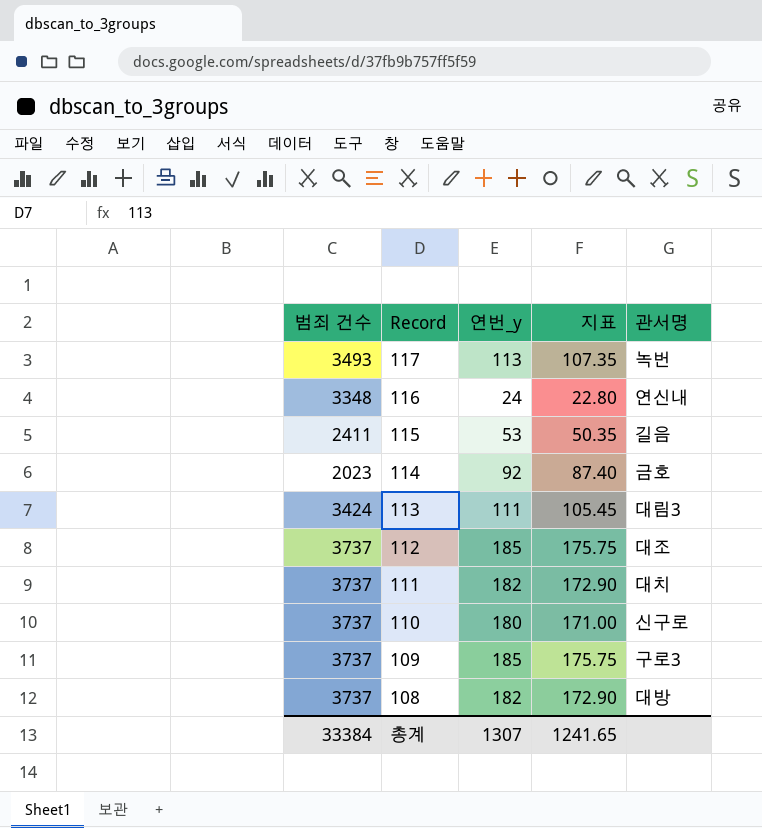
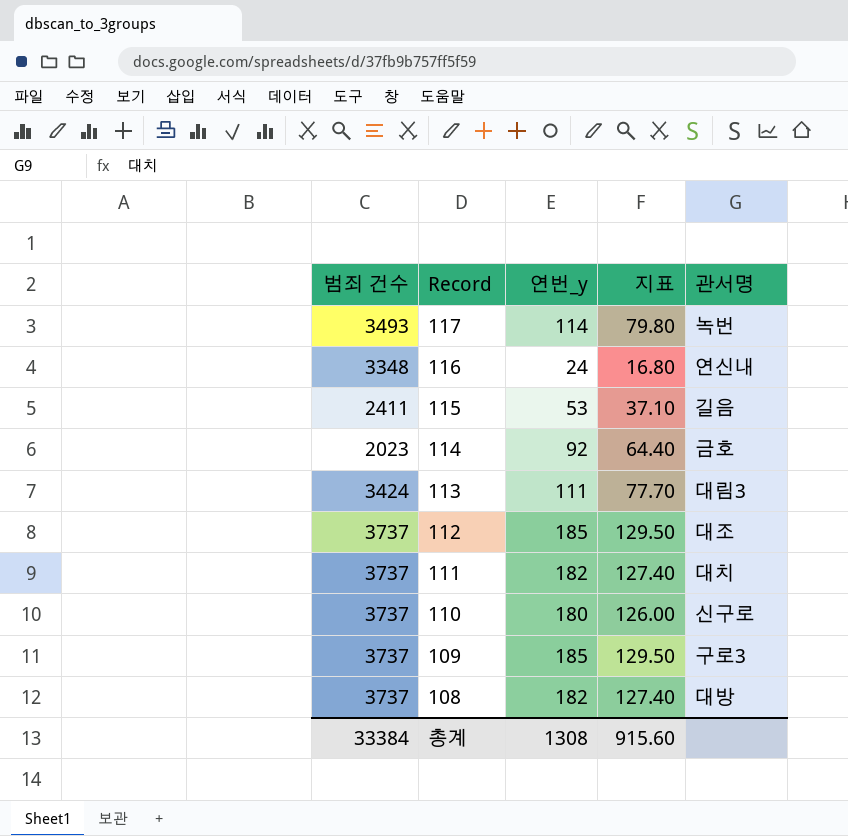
column 지표 | formula: [연번_y] * 0.95 -> [연번_y] * 0.7
117 | 연번_y: 113 -> 114
총계 | 연번_y: 1307 -> 1308
총계 | 지표: 1241.65 -> 915.60

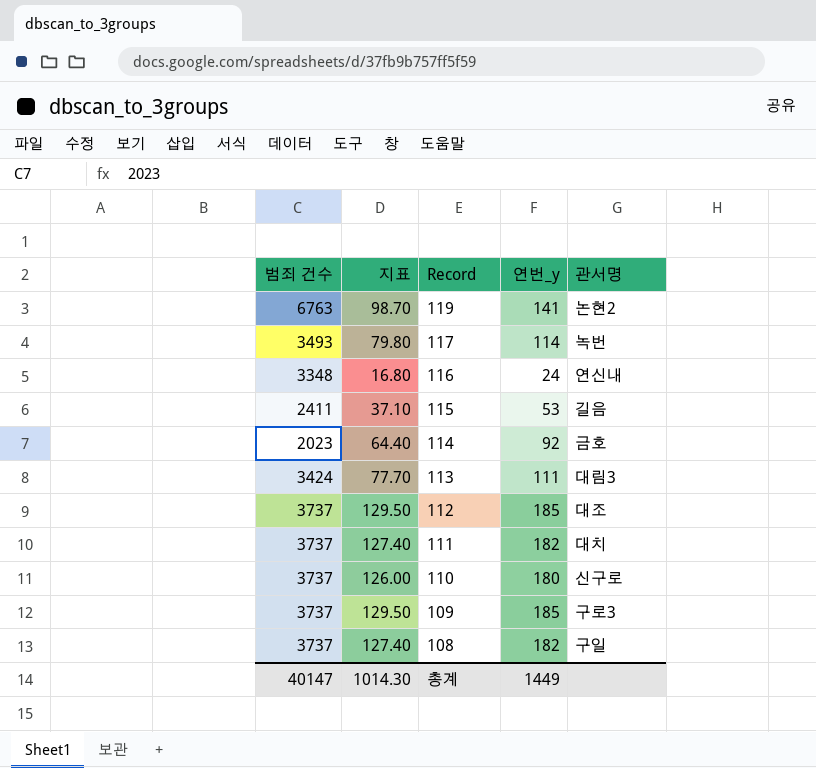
column 지표 | position: 4 -> 2
row 119: none -> 6763 | 98.70 | 141 | 논현2
108 | 관서명: 대방 -> 구일
총계 | 범죄 건수: 33384 -> 40147
총계 | 지표: 915.60 -> 1014.30
총계 | 연번_y: 1308 -> 1449

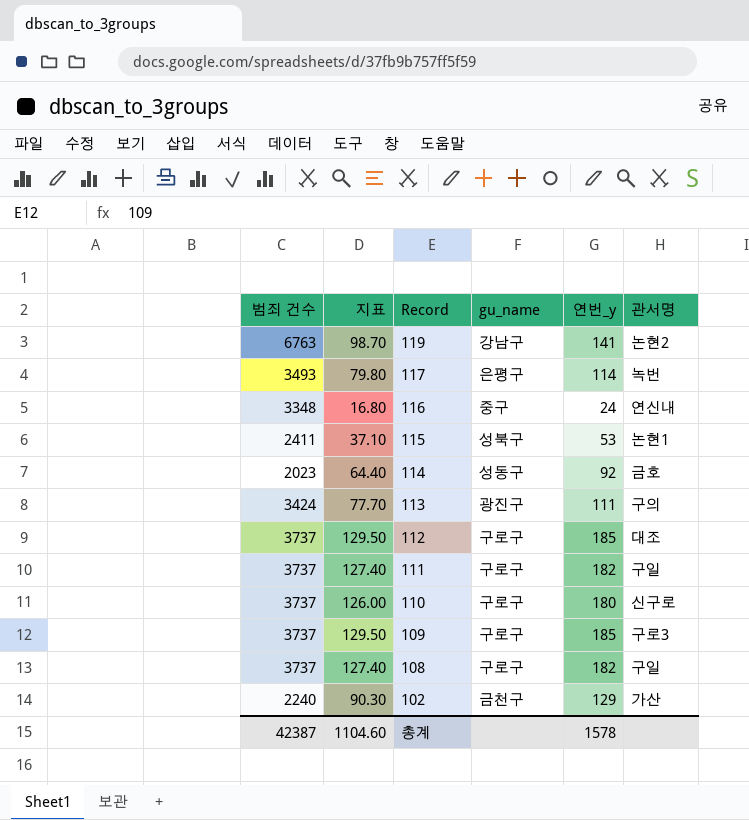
column gu_name | position: none -> 4
115 | 관서명: 길음 -> 논현1
113 | 관서명: 대림3 -> 구의
111 | 관서명: 대치 -> 구일
row 102: none -> 2240 | 90.30 | 금천구 | 129 | 가산
총계 | 범죄 건수: 40147 -> 42387
총계 | 지표: 1014.30 -> 1104.60
총계 | 연번_y: 1449 -> 1578

